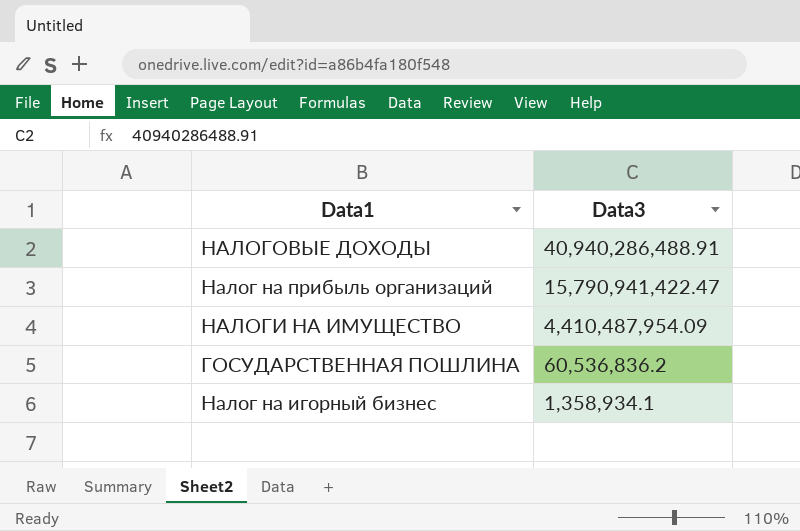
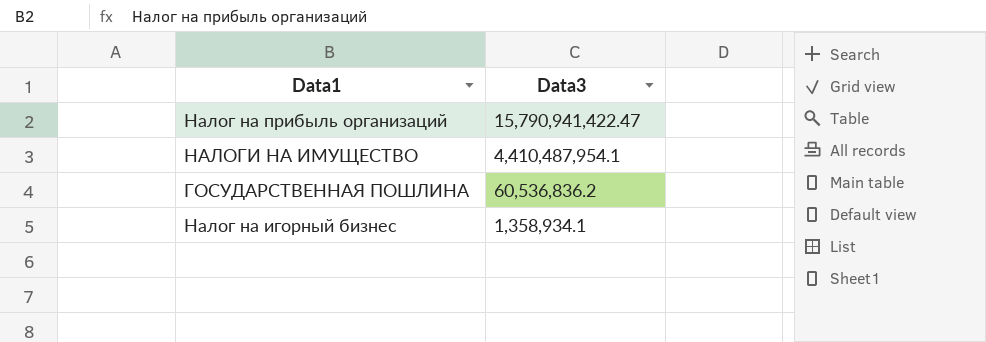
row НАЛОГОВЫЕ ДОХОДЫ: 40,940,286,488.91 -> none
НАЛОГИ НА ИМУЩЕСТВО | Data3: 4,410,487,954.09 -> 4,410,487,954.1

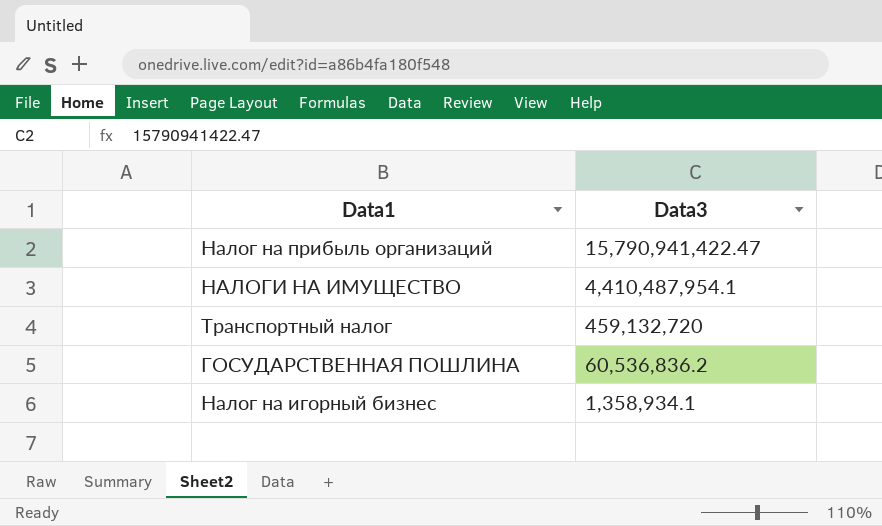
row Транспортный налог: none -> 459,132,720

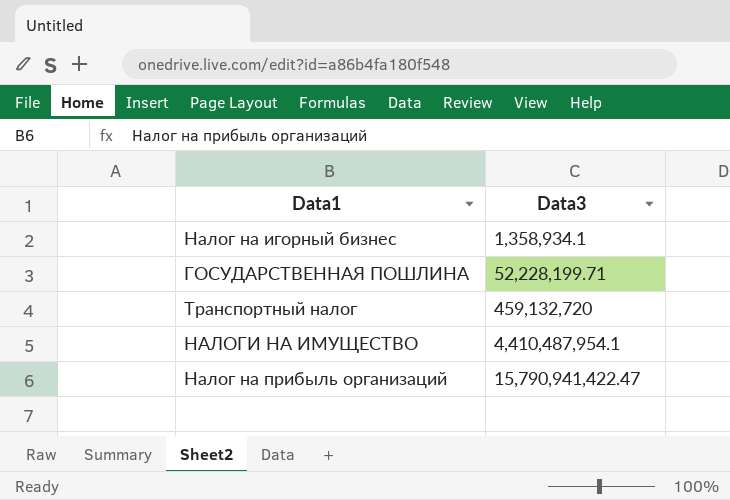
row order: Data3 descending -> Data3 ascending
ГОСУДАРСТВЕННАЯ ПОШЛИНА | Data3: 60,536,836.2 -> 52,228,199.71

